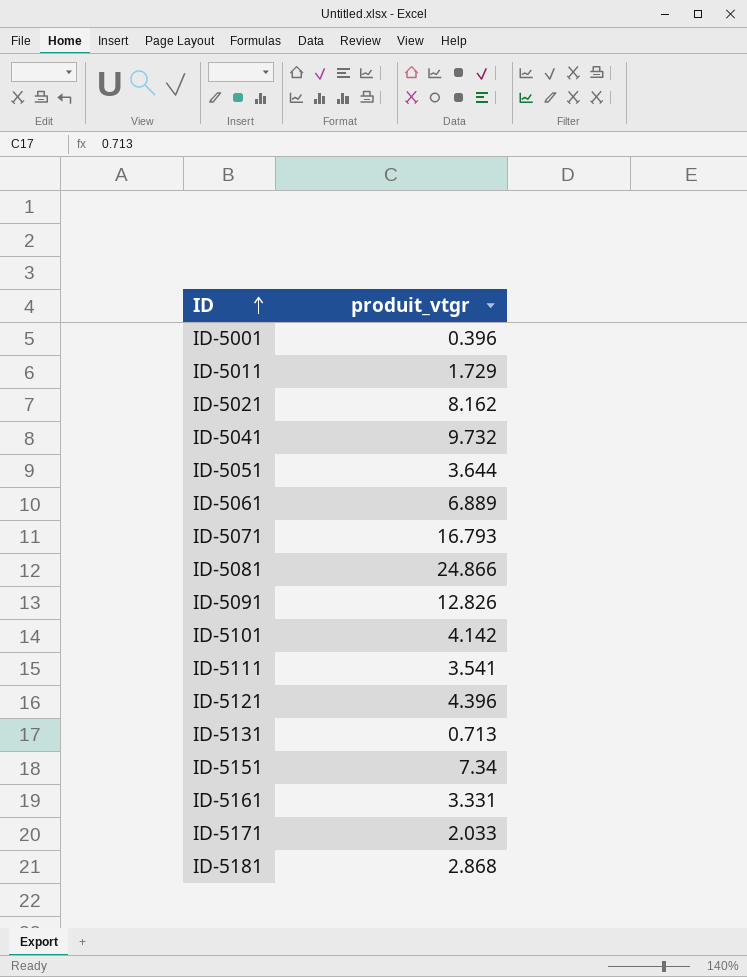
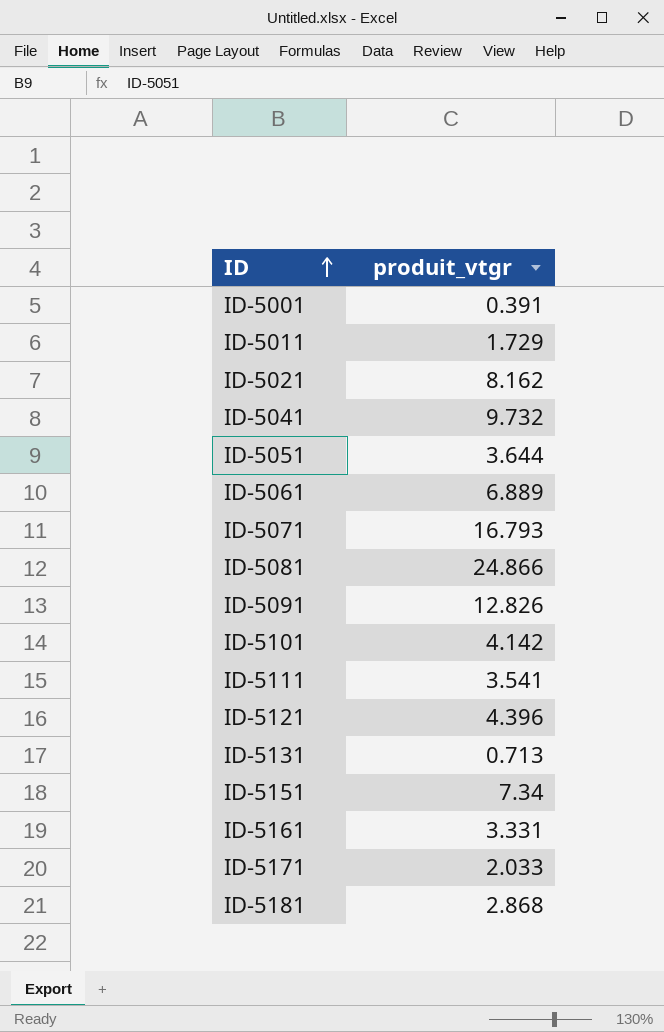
ID-5001 | produit_vtgr: 0.396 -> 0.391

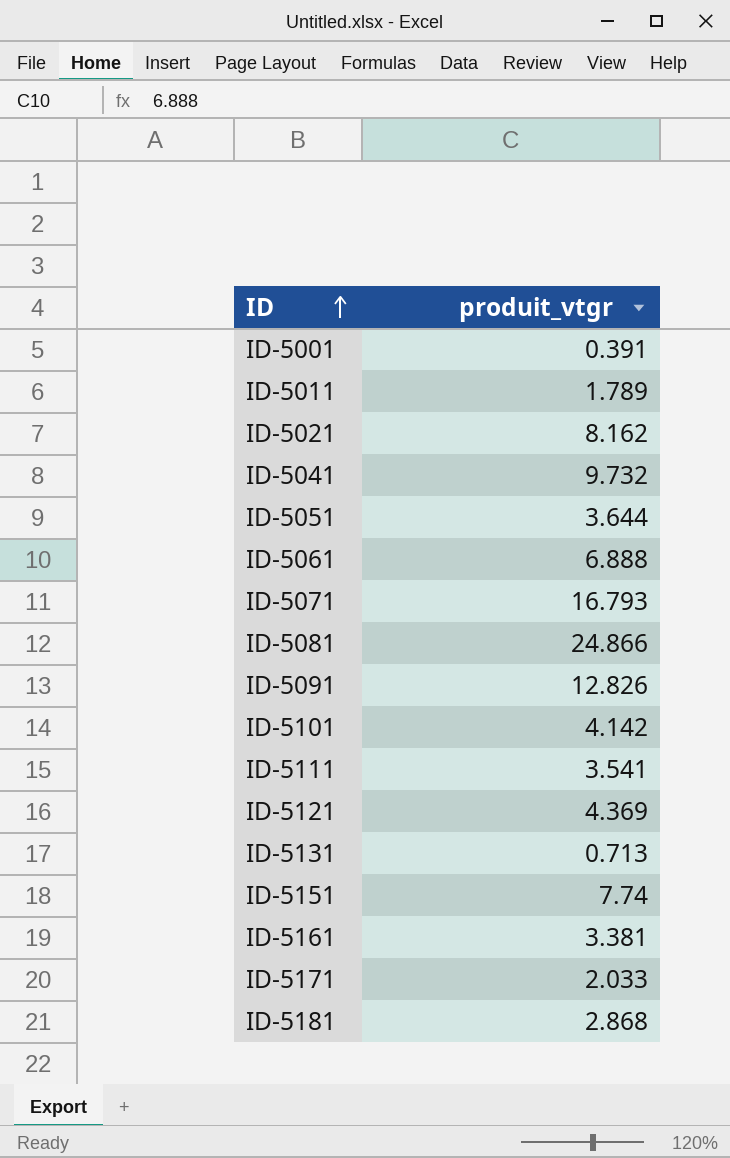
ID-5011 | produit_vtgr: 1.729 -> 1.789
ID-5061 | produit_vtgr: 6.889 -> 6.888
ID-5121 | produit_vtgr: 4.396 -> 4.369
ID-5151 | produit_vtgr: 7.34 -> 7.74
ID-5161 | produit_vtgr: 3.331 -> 3.381

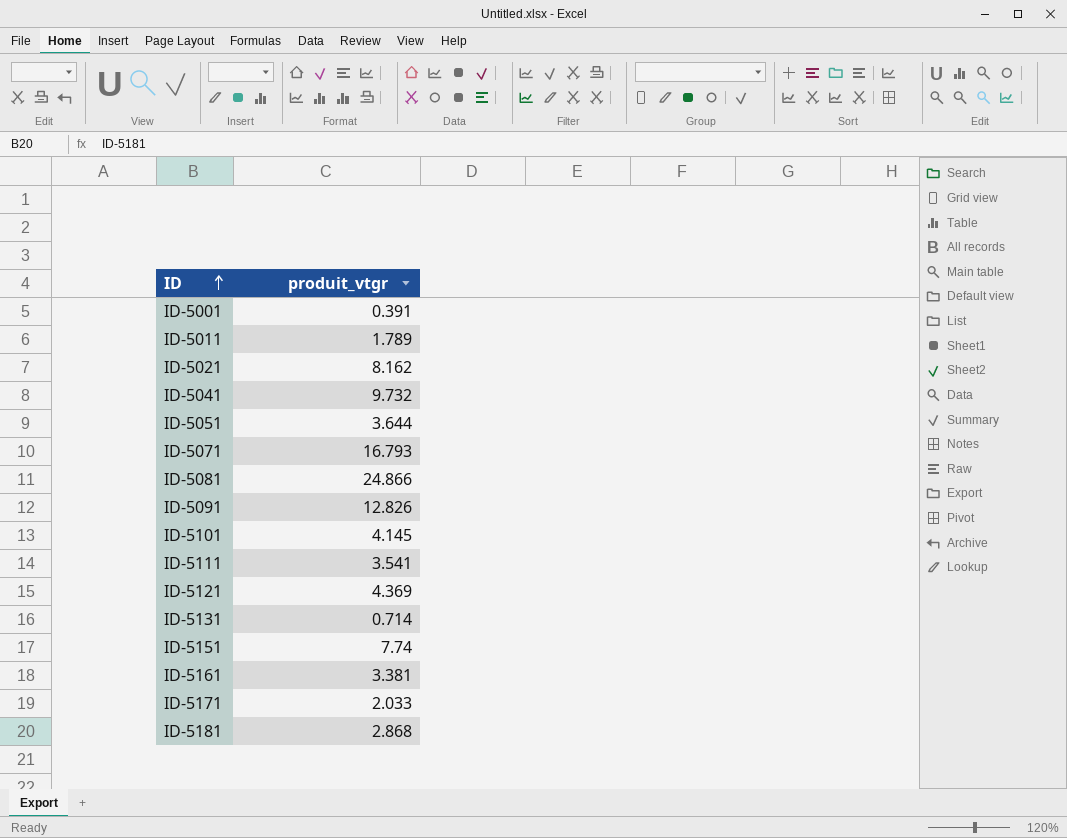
row ID-5061: 6.888 -> none
ID-5101 | produit_vtgr: 4.142 -> 4.145
ID-5131 | produit_vtgr: 0.713 -> 0.714

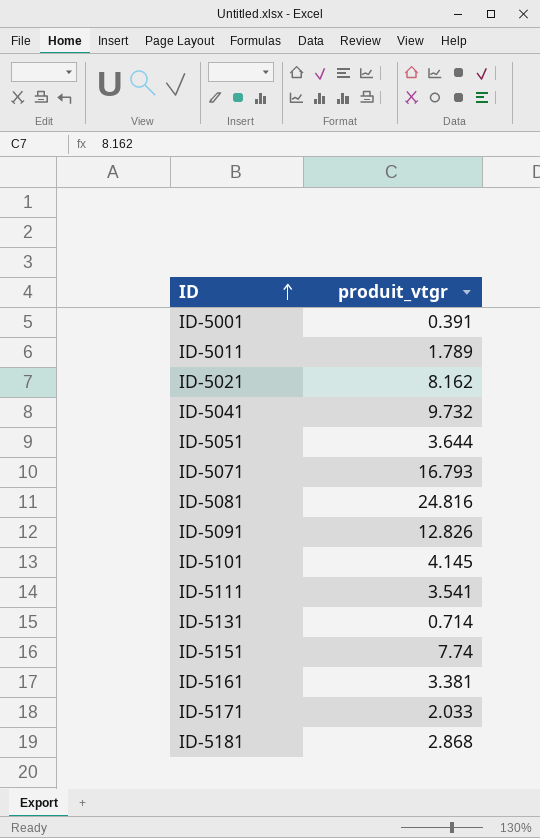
row ID-5121: 4.369 -> none
ID-5081 | produit_vtgr: 24.866 -> 24.816

